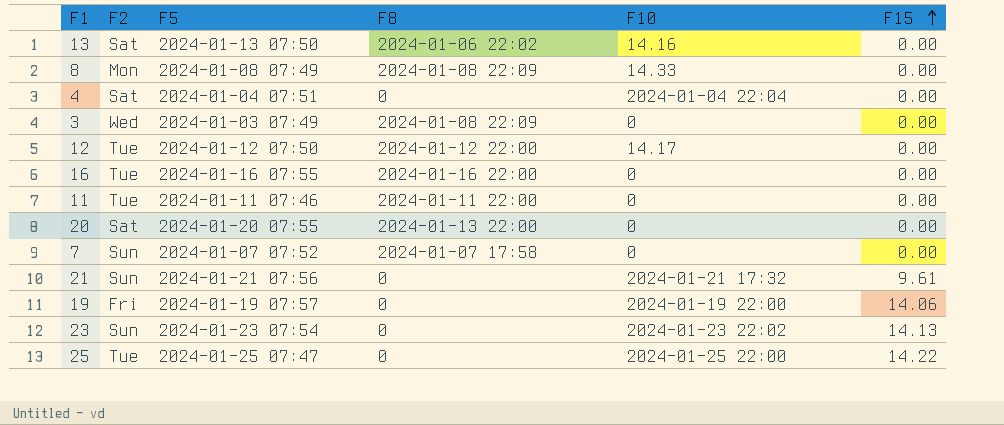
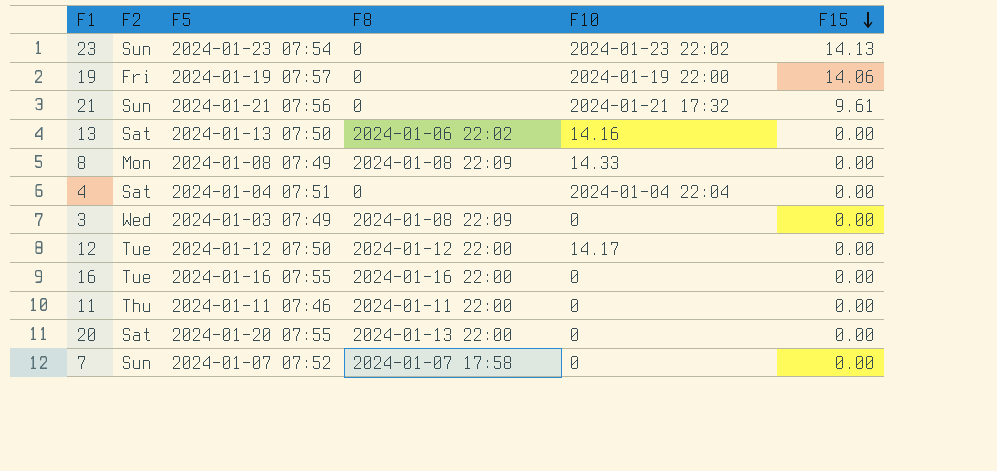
row order: F15 ascending -> F15 descending
row 25: Tue | 2024-01-25 07:47 | 0 | 2024-01-25 22:00 | 14.22 -> none
11 | F2: Tue -> Thu

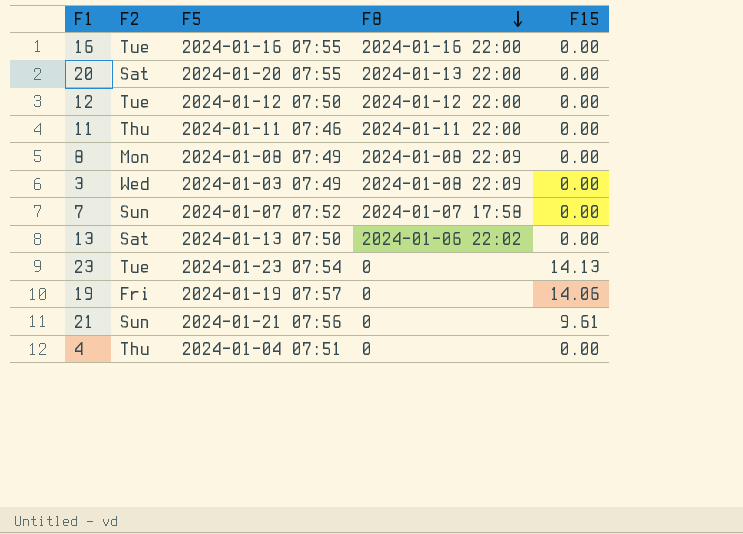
row order: F15 descending -> F8 descending
column F10 | position: 5 -> none
23 | F2: Sun -> Tue
4 | F2: Sat -> Thu

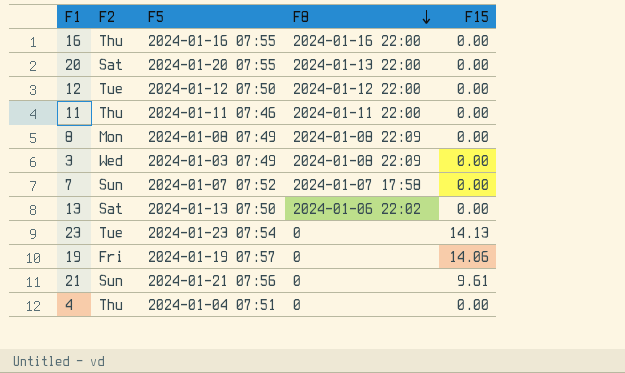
16 | F2: Tue -> Thu

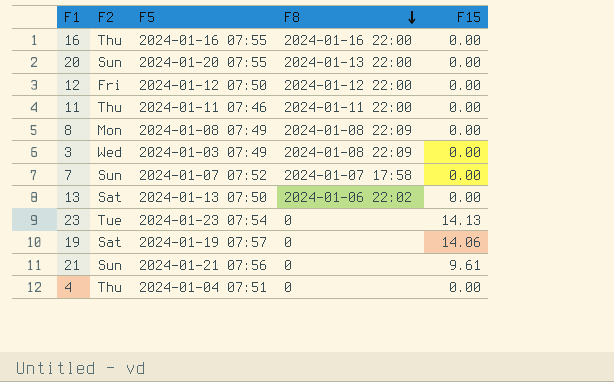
20 | F2: Sat -> Sun
12 | F2: Tue -> Fri
19 | F2: Fri -> Sat

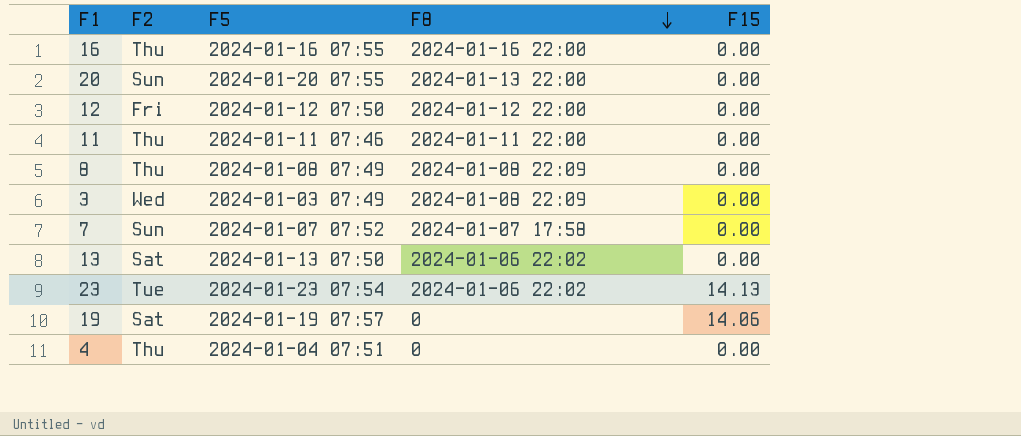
row 21: Sun | 2024-01-21 07:56 | 0 | 9.61 -> none
8 | F2: Mon -> Thu
23 | F8: 0 -> 2024-01-06 22:02

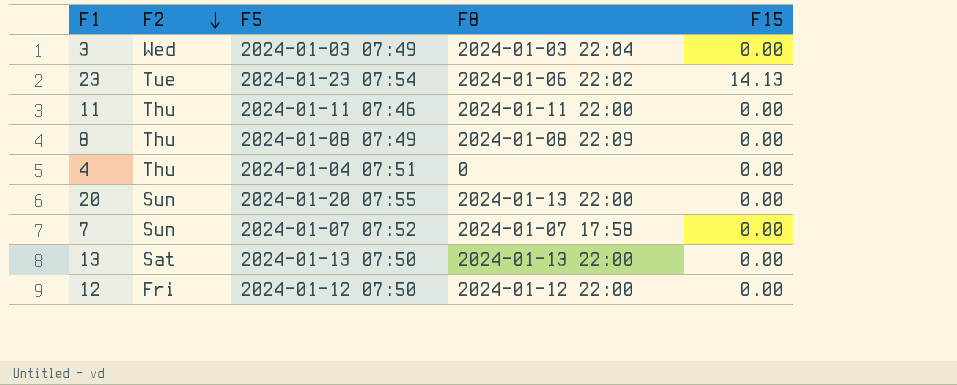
row order: F8 descending -> F2 descending
row 16: Thu | 2024-01-16 07:55 | 2024-01-16 22:00 | 0.00 -> none
row 19: Sat | 2024-01-19 07:57 | 0 | 14.06 -> none
3 | F8: 2024-01-08 22:09 -> 2024-01-03 22:04
13 | F8: 2024-01-06 22:02 -> 2024-01-13 22:00

